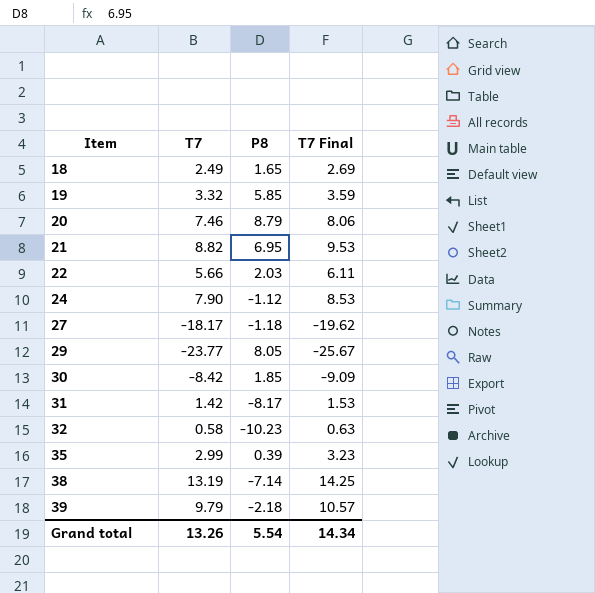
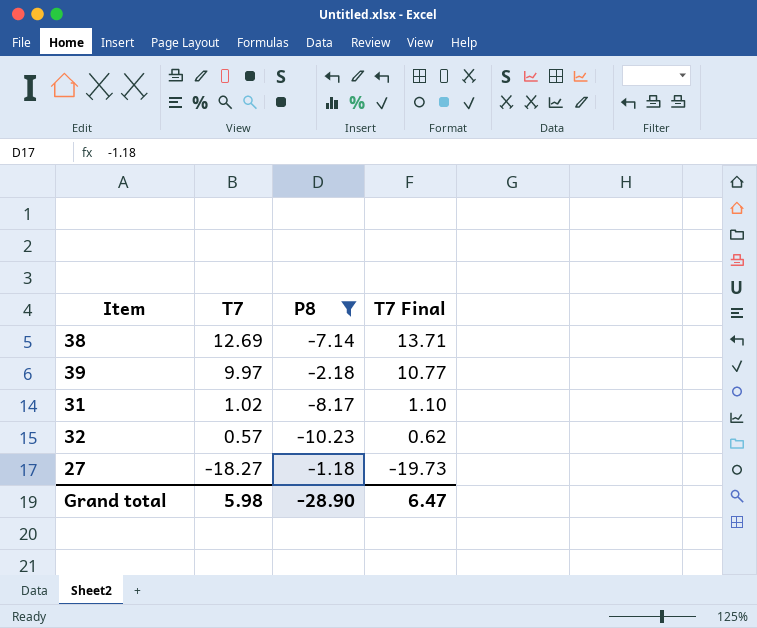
filter: none -> P8 <= -1.18
row order: Item ascending -> T7 descending
38 | T7: 13.19 -> 12.69
38 | T7 Final: 14.25 -> 13.71
39 | T7: 9.79 -> 9.97
39 | T7 Final: 10.57 -> 10.77
31 | T7: 1.42 -> 1.02
31 | T7 Final: 1.53 -> 1.10
32 | T7: 0.58 -> 0.57
32 | T7 Final: 0.63 -> 0.62
27 | T7: -18.17 -> -18.27
27 | T7 Final: -19.62 -> -19.73
Grand total | T7: 13.26 -> 5.98
Grand total | P8: 5.54 -> -28.90
Grand total | T7 Final: 14.34 -> 6.47

